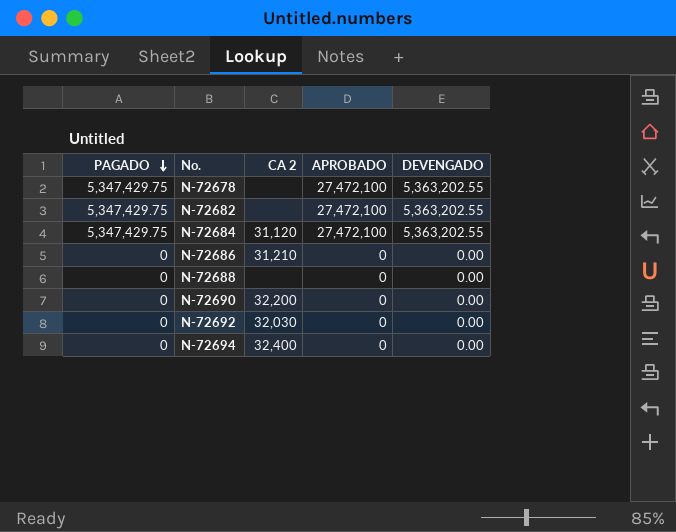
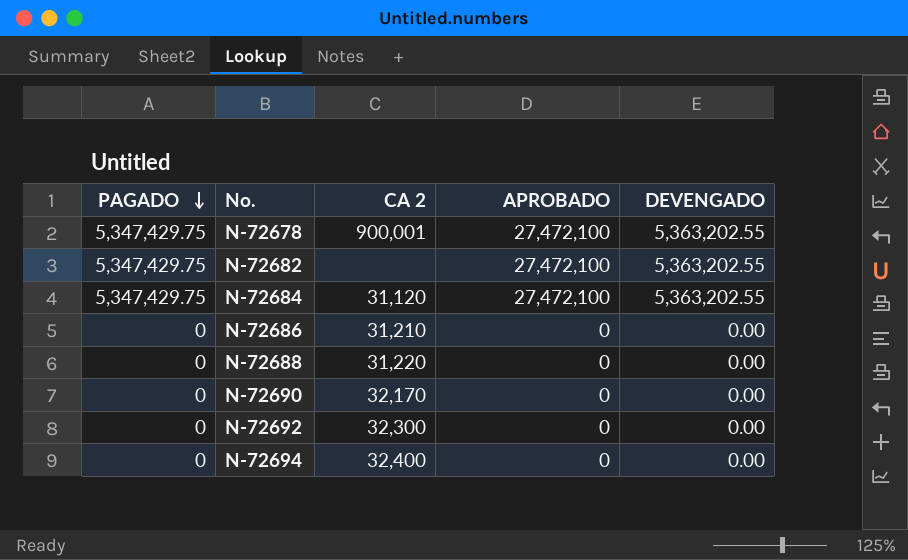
N-72678 | CA 2: none -> 900,001
N-72688 | CA 2: none -> 31,220
N-72690 | CA 2: 32,200 -> 32,170
N-72692 | CA 2: 32,030 -> 32,300

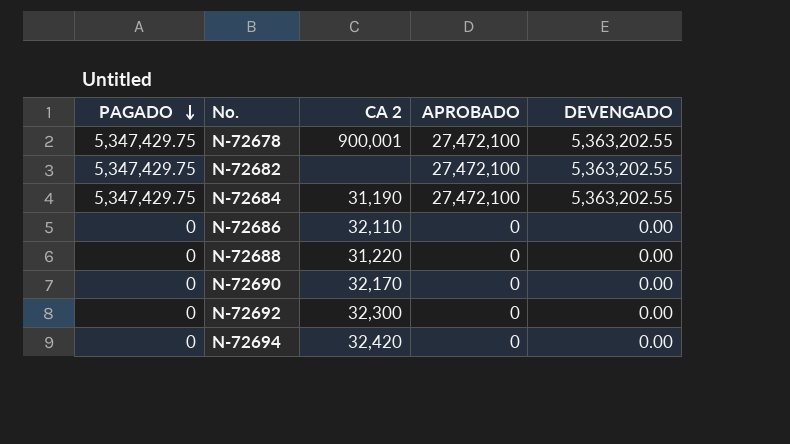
N-72684 | CA 2: 31,120 -> 31,190
N-72686 | CA 2: 31,210 -> 32,110
N-72694 | CA 2: 32,400 -> 32,420

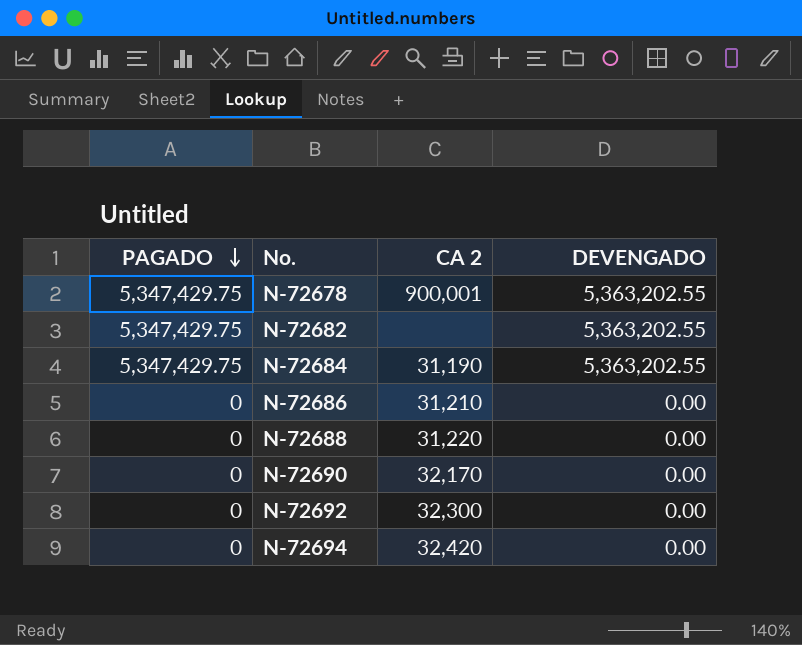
column APROBADO | position: 4 -> none
N-72686 | CA 2: 32,110 -> 31,210

